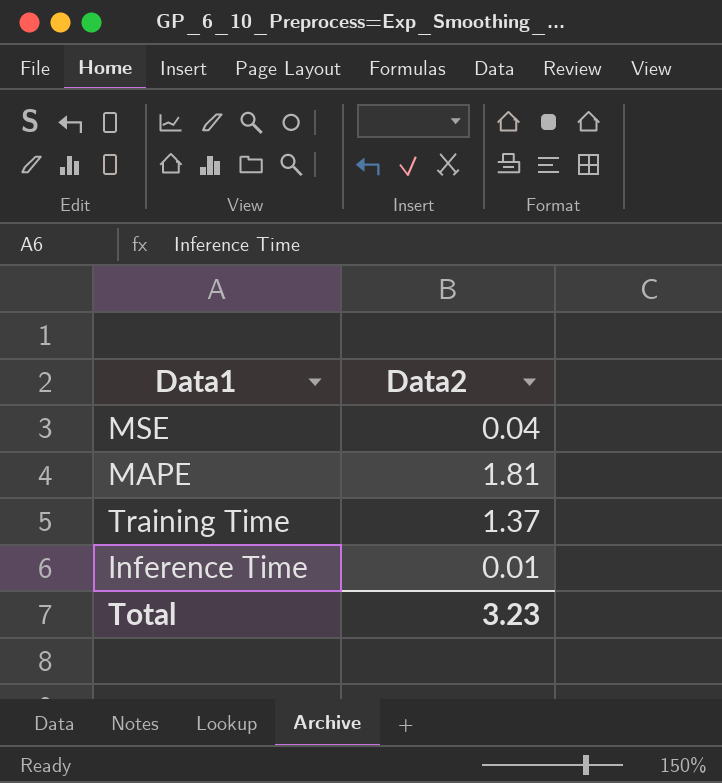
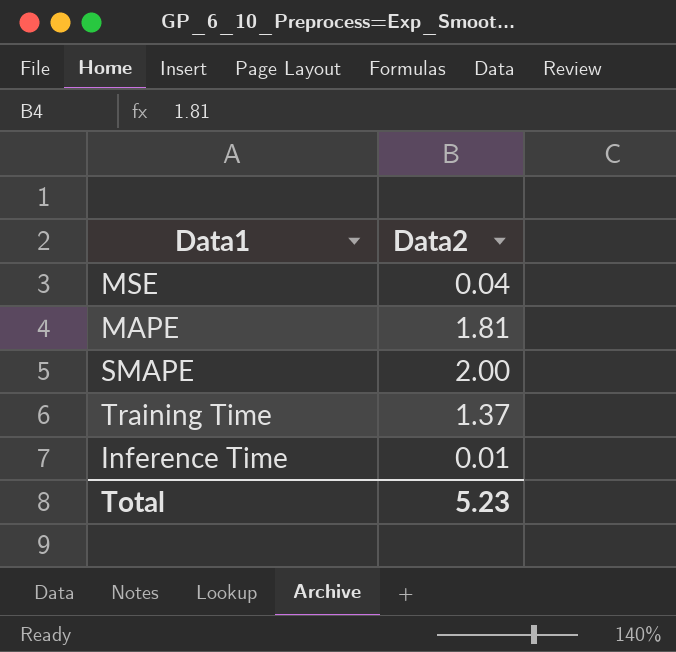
row SMAPE: none -> 2.00
Total | Data2: 3.23 -> 5.23

